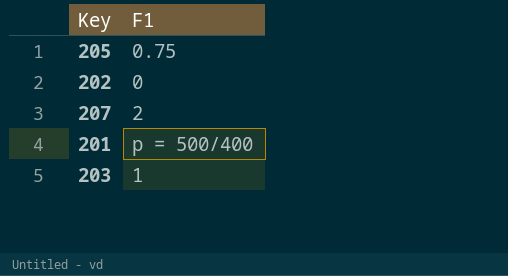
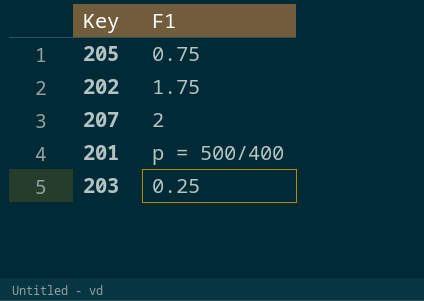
202 | F1: 0 -> 1.75
203 | F1: 1 -> 0.25

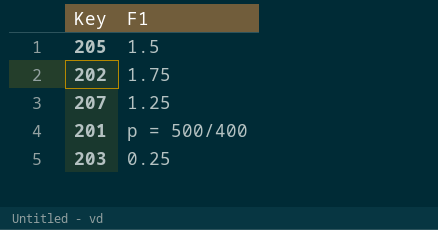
205 | F1: 0.75 -> 1.5
207 | F1: 2 -> 1.25

